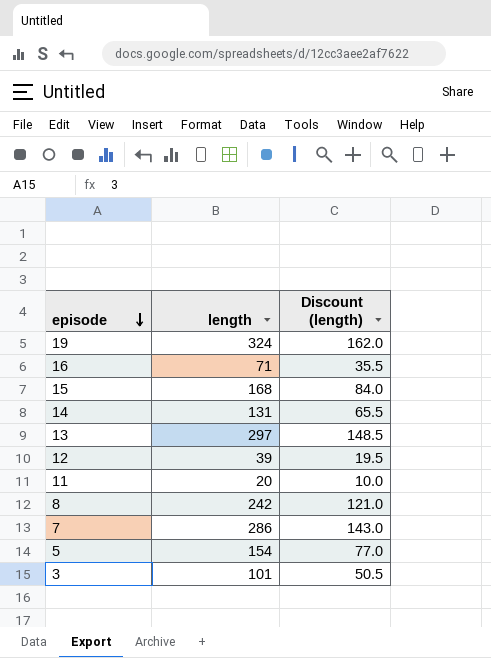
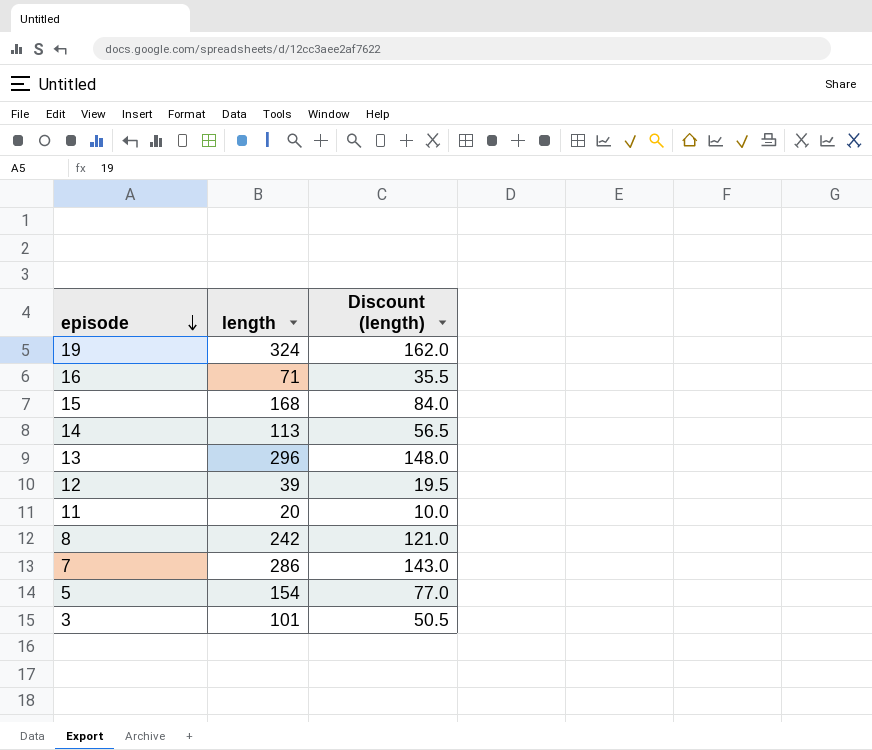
14 | length: 131 -> 113
14 | Discount (length): 65.5 -> 56.5
13 | length: 297 -> 296
13 | Discount (length): 148.5 -> 148.0

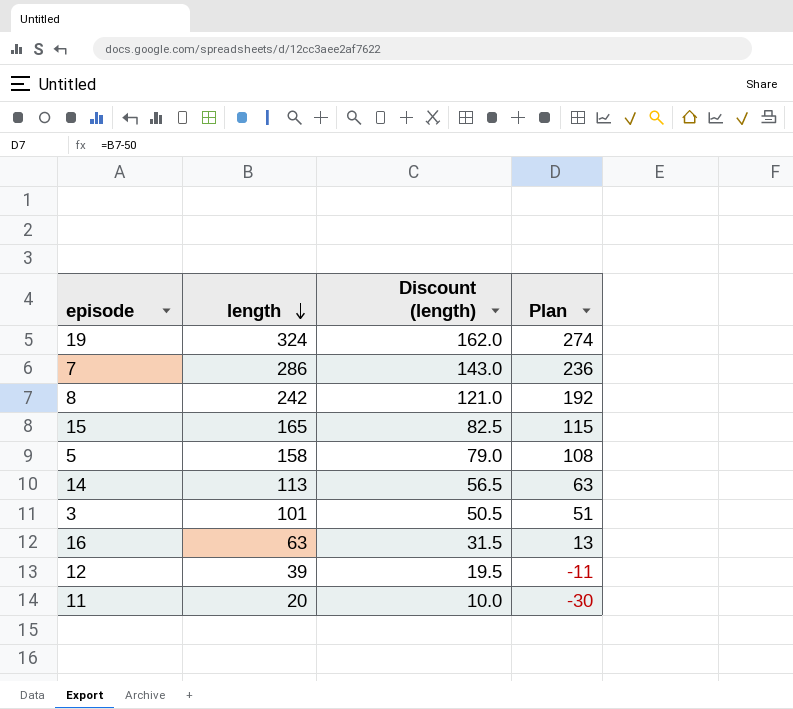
row order: episode descending -> length descending
column Plan | formula: none -> [length] - 50
row 13: 296 | 148.0 -> none
15 | length: 168 -> 165
15 | Discount (length): 84.0 -> 82.5
5 | length: 154 -> 158
5 | Discount (length): 77.0 -> 79.0
16 | length: 71 -> 63
16 | Discount (length): 35.5 -> 31.5

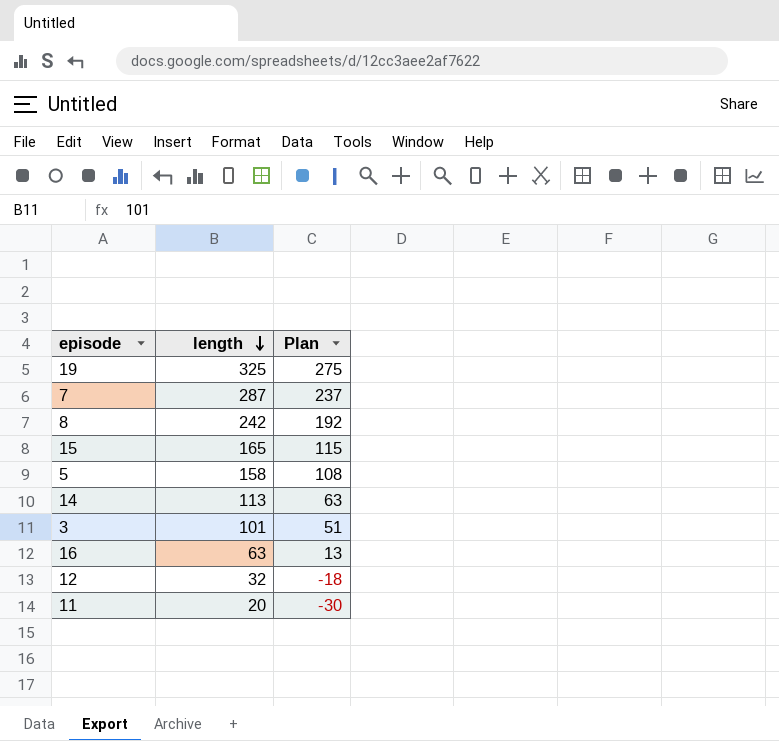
column Discount (length) | formula: [length] * 0.5 -> none
19 | length: 324 -> 325
19 | Plan: 274 -> 275
7 | length: 286 -> 287
7 | Plan: 236 -> 237
12 | length: 39 -> 32
12 | Plan: -11 -> -18

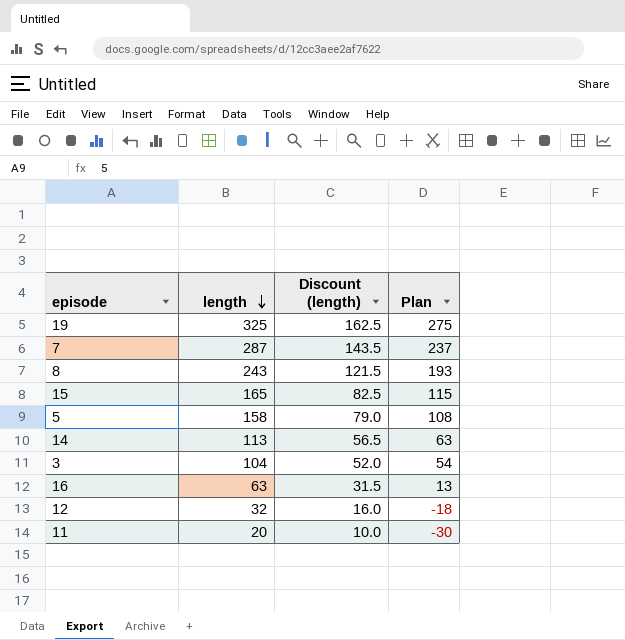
column Discount (length) | formula: none -> [length] * 0.5
8 | length: 242 -> 243
8 | Plan: 192 -> 193
3 | length: 101 -> 104
3 | Plan: 51 -> 54

